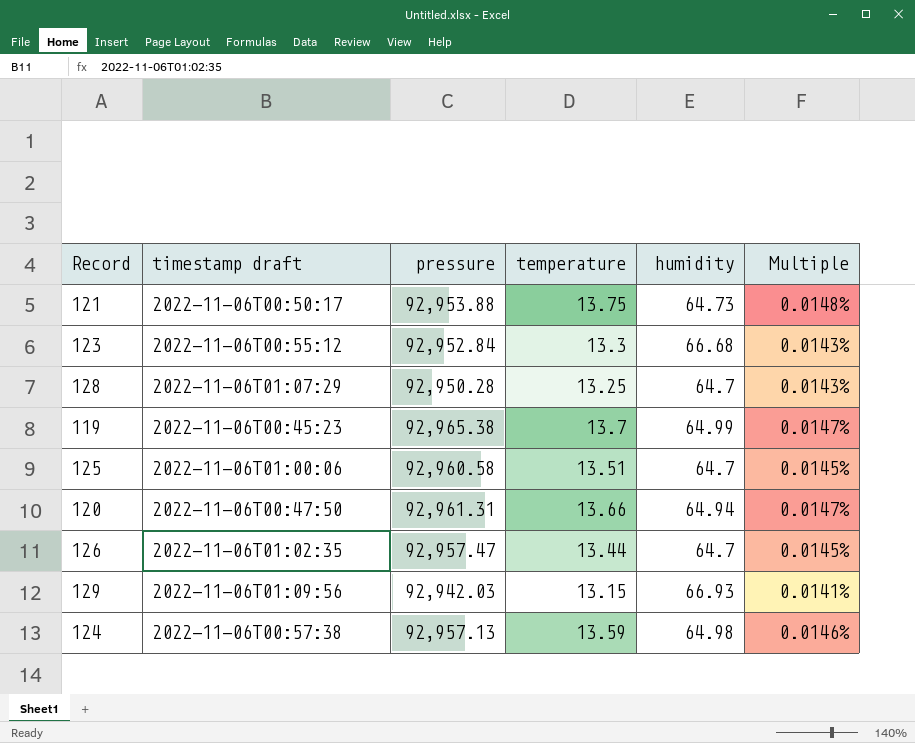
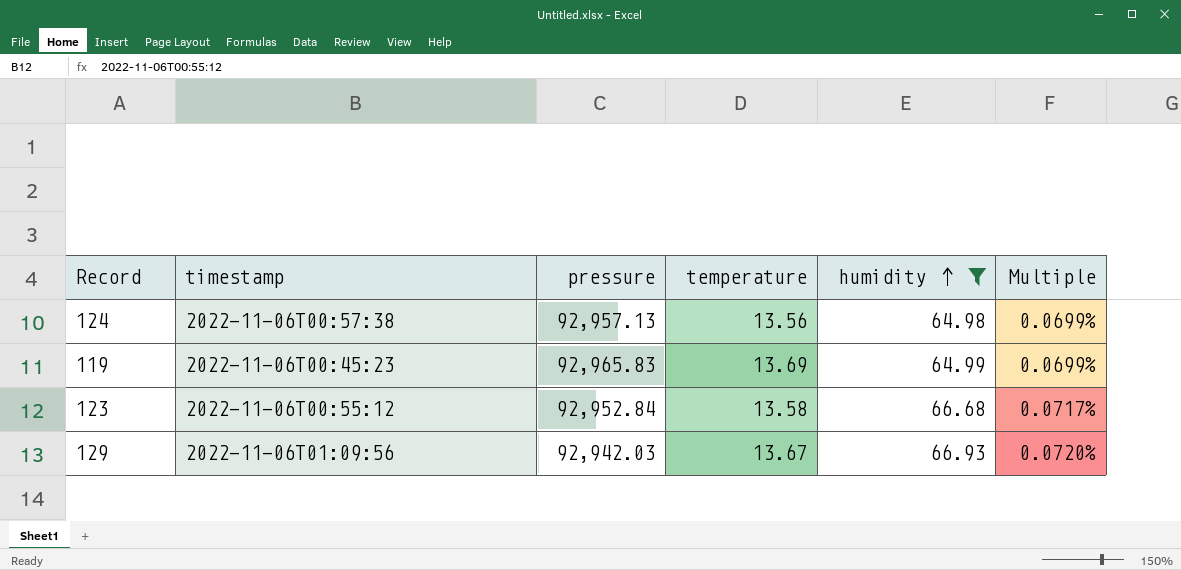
filter: none -> humidity >= 64.98
row order: none -> humidity ascending
column name: timestamp draft -> timestamp
column Multiple | formula: [temperature] / [pressure] -> [humidity] / [pressure]
124 | temperature: 13.59 -> 13.56
119 | pressure: 92,965.38 -> 92,965.83
119 | temperature: 13.7 -> 13.69
123 | temperature: 13.3 -> 13.58
129 | temperature: 13.15 -> 13.67

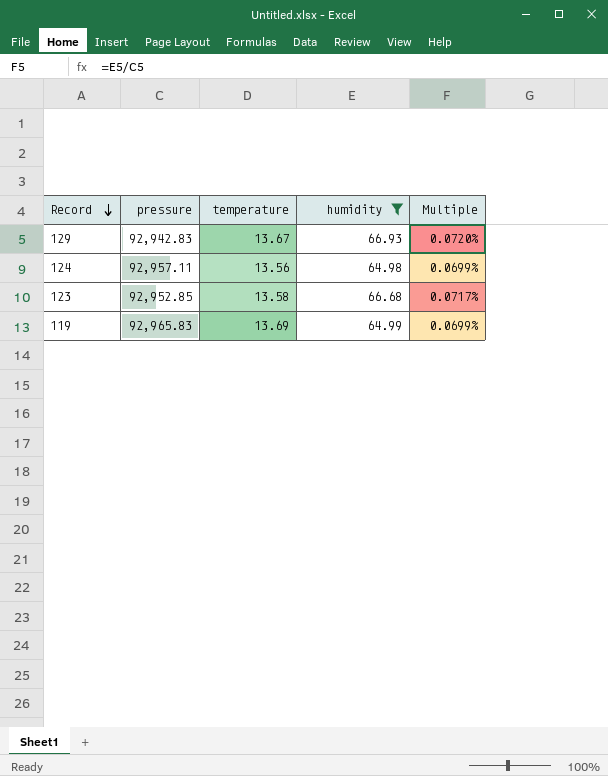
row order: humidity ascending -> Record descending
column timestamp | position: 2 -> none
129 | pressure: 92,942.03 -> 92,942.83
124 | pressure: 92,957.13 -> 92,957.11
123 | pressure: 92,952.84 -> 92,952.85

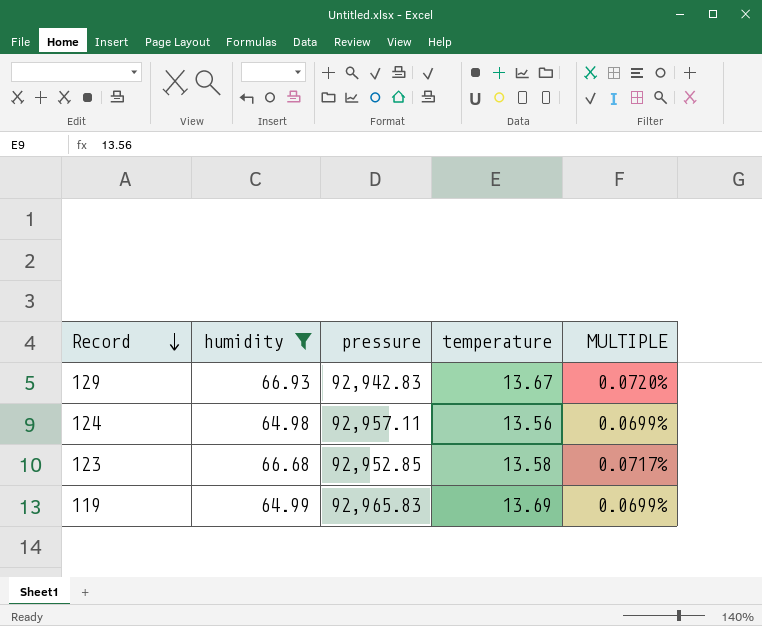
column humidity | position: 4 -> 2
column name: Multiple -> MULTIPLE

